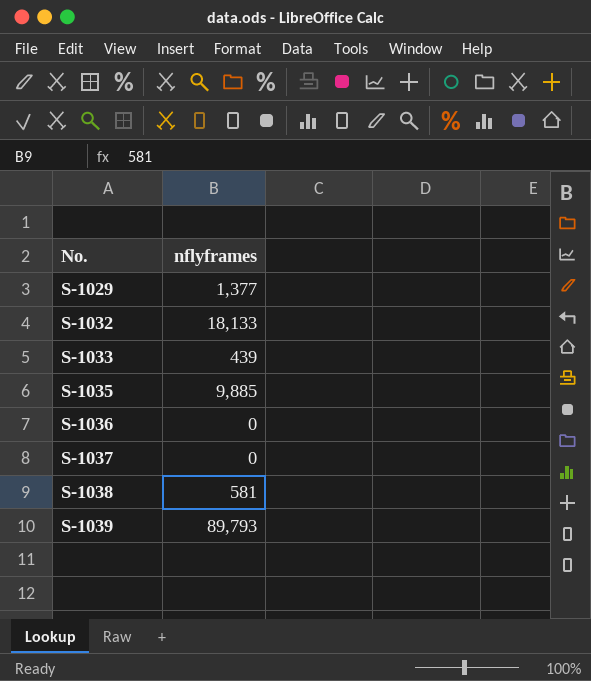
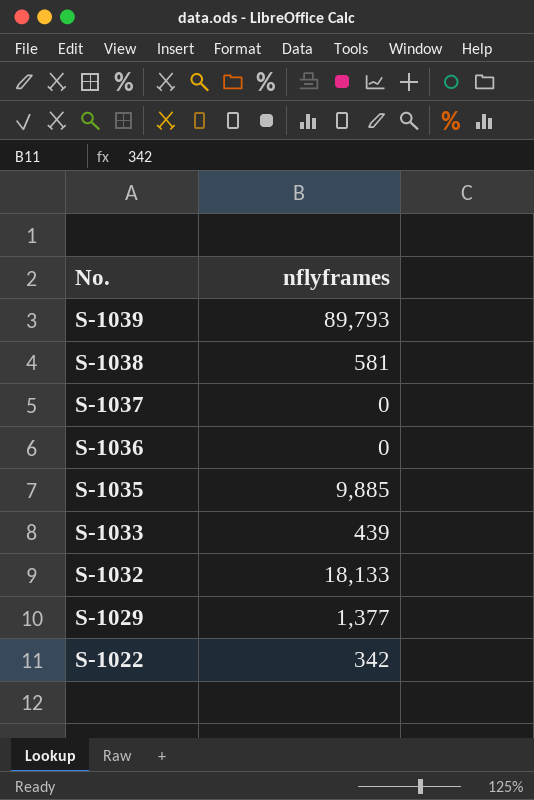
row order: No. ascending -> No. descending
row S-1022: none -> 342

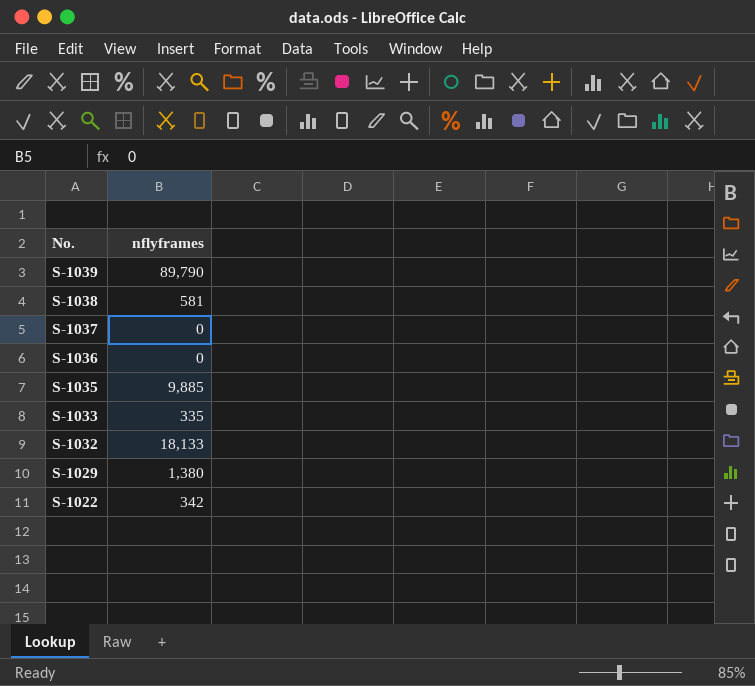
S-1039 | nflyframes: 89,793 -> 89,790
S-1033 | nflyframes: 439 -> 335
S-1029 | nflyframes: 1,377 -> 1,380

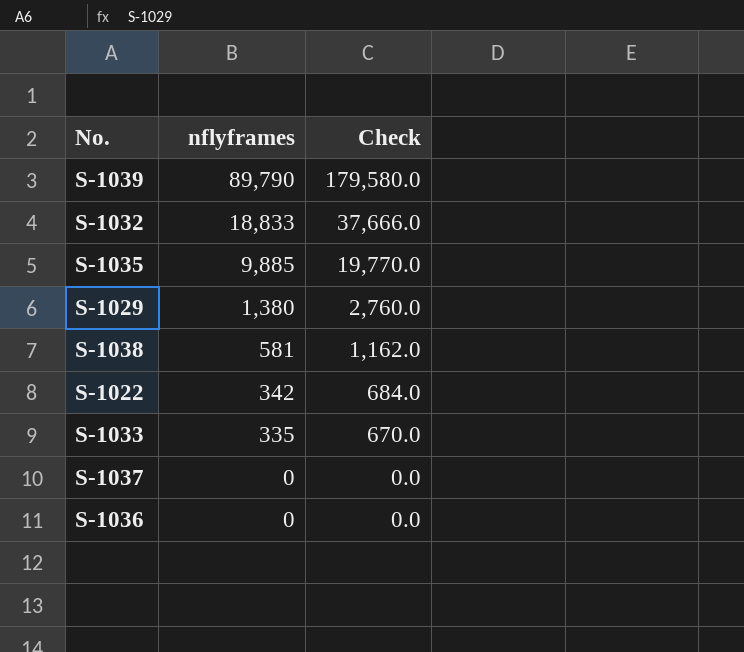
row order: No. descending -> nflyframes descending
column Check | formula: none -> [nflyframes] * 2
S-1032 | nflyframes: 18,133 -> 18,833

